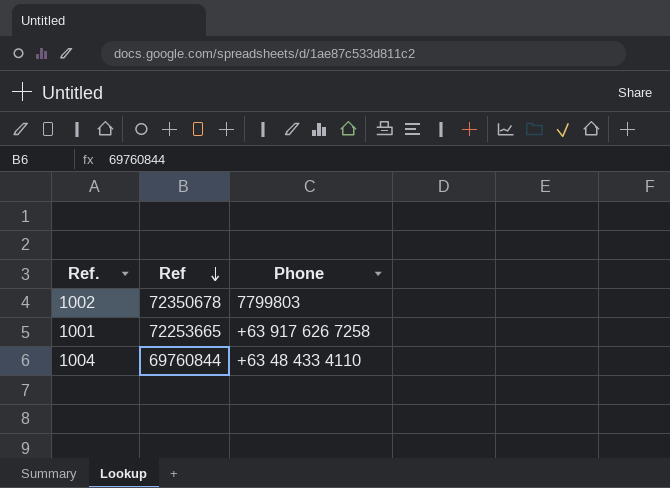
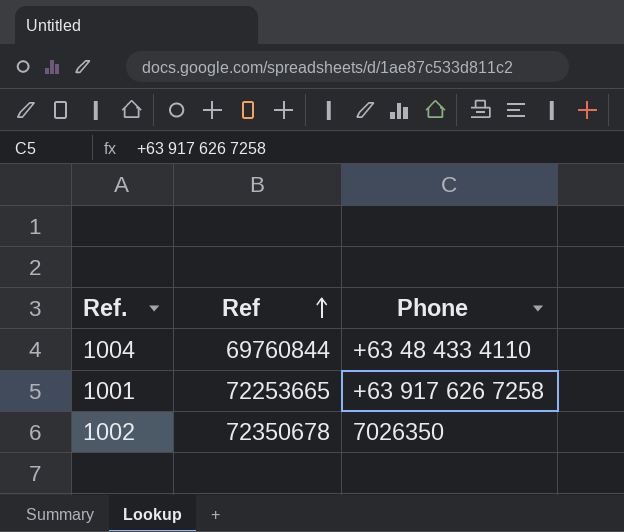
row order: Ref descending -> Ref ascending
1002 | Phone: 7799803 -> 7026350

